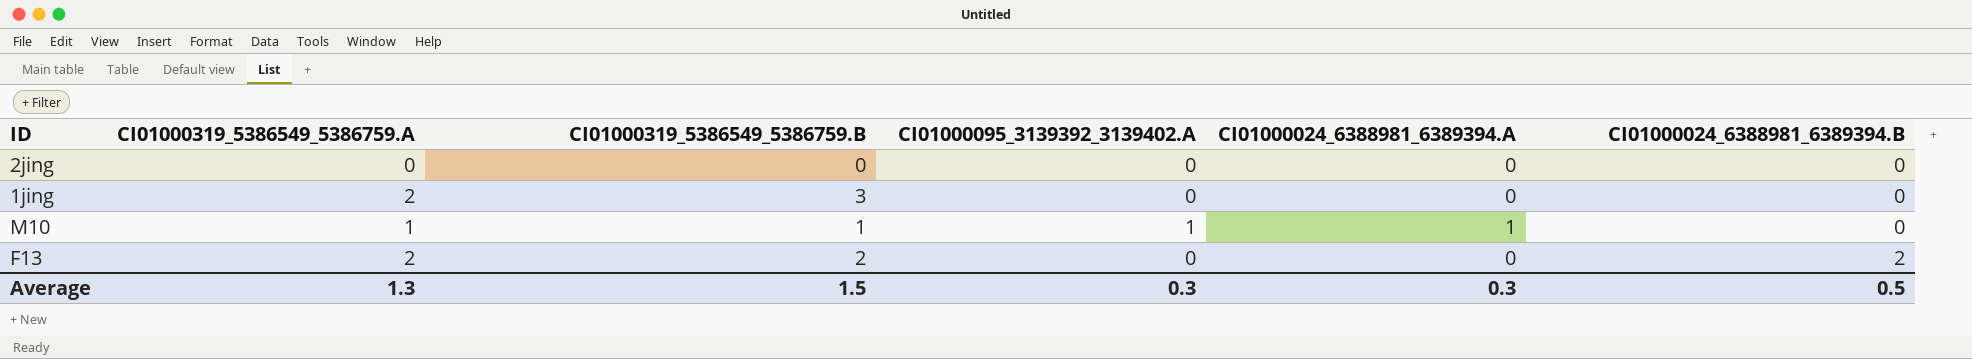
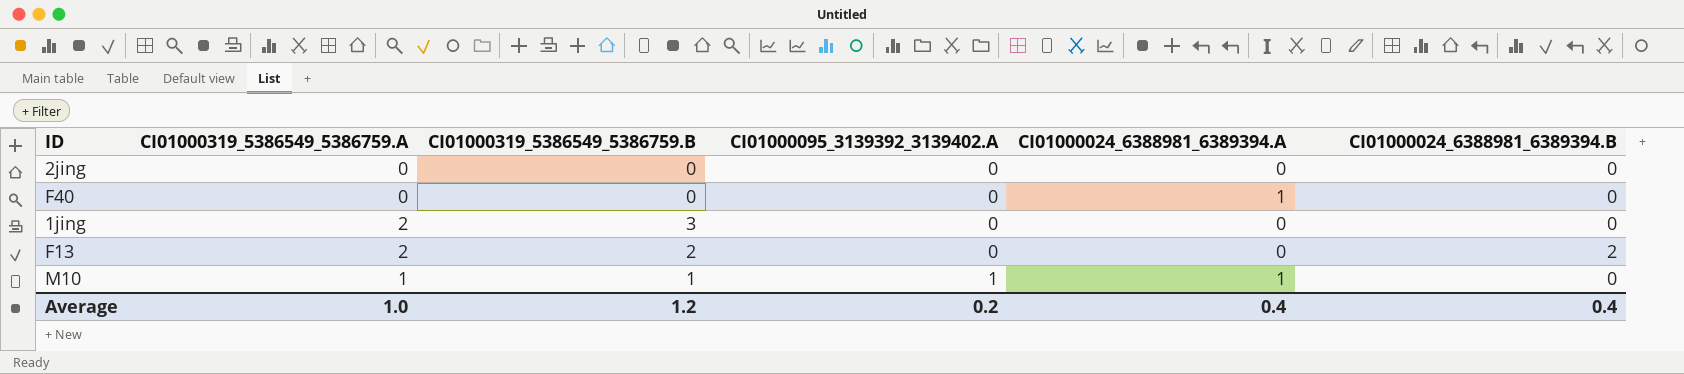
row order: CI01000024_6388981_6389394.B ascending -> CI01000095_3139392_3139402.A ascending
row F40: none -> 0 | 0 | 0 | 1 | 0
Average | CI01000319_5386549_5386759.A: 1.3 -> 1.0
Average | CI01000319_5386549_5386759.B: 1.5 -> 1.2
Average | CI01000095_3139392_3139402.A: 0.3 -> 0.2
Average | CI01000024_6388981_6389394.A: 0.3 -> 0.4
Average | CI01000024_6388981_6389394.B: 0.5 -> 0.4

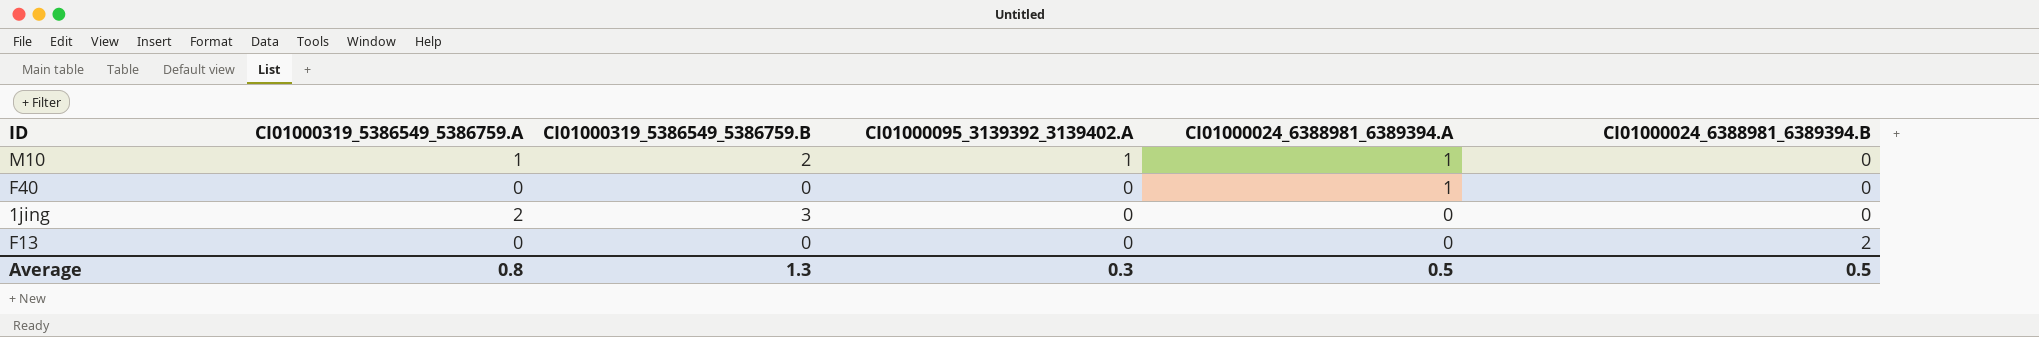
row order: CI01000095_3139392_3139402.A ascending -> CI01000095_3139392_3139402.A descending
row 2jing: 0 | 0 | 0 | 0 | 0 -> none
M10 | CI01000319_5386549_5386759.B: 1 -> 2
F13 | CI01000319_5386549_5386759.A: 2 -> 0
F13 | CI01000319_5386549_5386759.B: 2 -> 0
Average | CI01000319_5386549_5386759.A: 1.0 -> 0.8
Average | CI01000319_5386549_5386759.B: 1.2 -> 1.3
Average | CI01000095_3139392_3139402.A: 0.2 -> 0.3
Average | CI01000024_6388981_6389394.A: 0.4 -> 0.5
Average | CI01000024_6388981_6389394.B: 0.4 -> 0.5

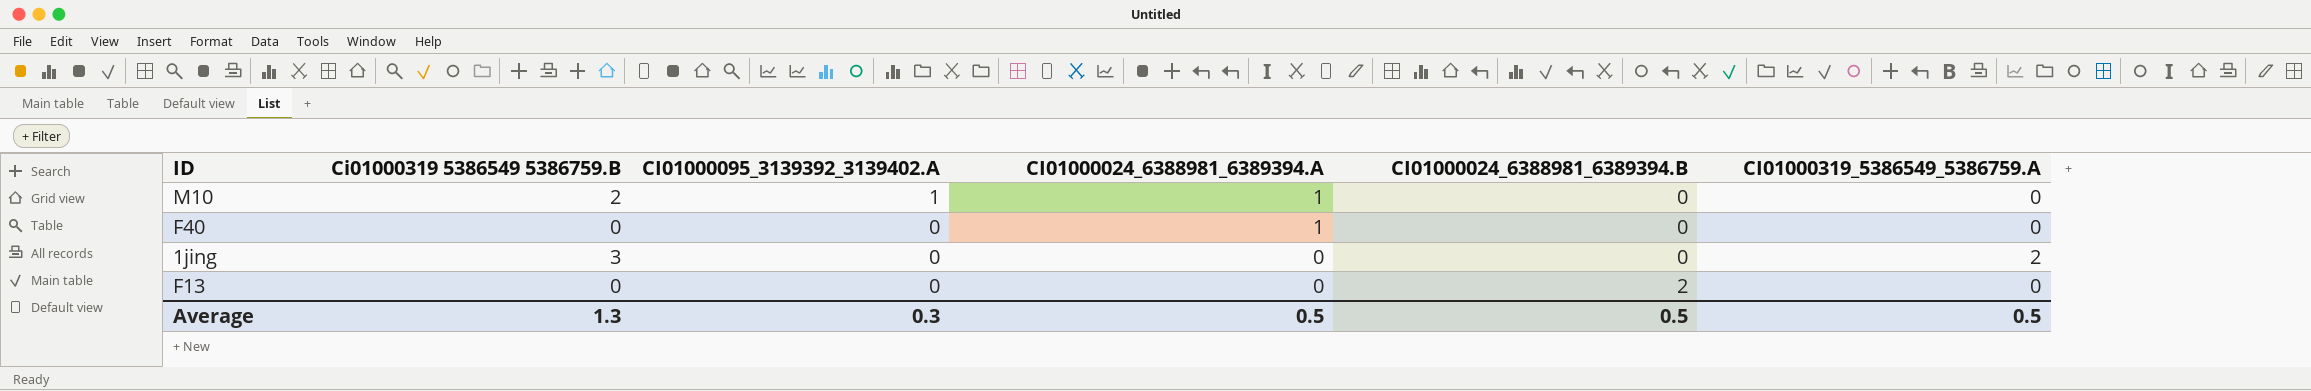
column name: CI01000319_5386549_5386759.B -> Ci01000319 5386549 5386759.B
column CI01000319_5386549_5386759.A | position: 2 -> 6
M10 | CI01000319_5386549_5386759.A: 1 -> 0
Average | CI01000319_5386549_5386759.A: 0.8 -> 0.5

